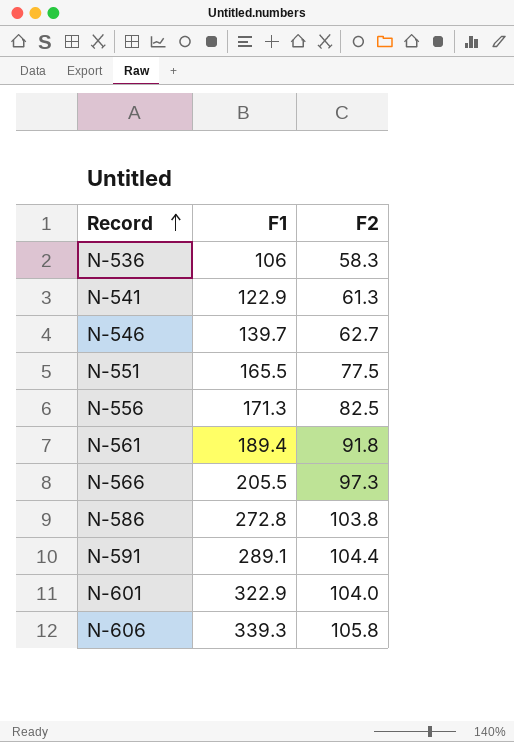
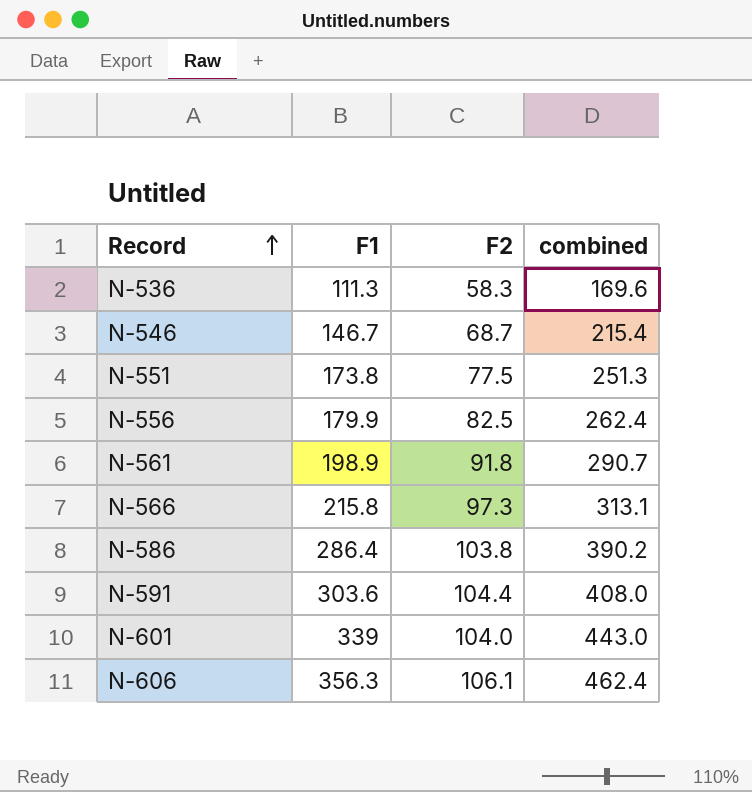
column combined | formula: none -> [F1] + [F2]
row N-541: 122.9 | 61.3 -> none
N-536 | F1: 106 -> 111.3
N-546 | F1: 139.7 -> 146.7
N-546 | F2: 62.7 -> 68.7
N-551 | F1: 165.5 -> 173.8
N-556 | F1: 171.3 -> 179.9
N-561 | F1: 189.4 -> 198.9
N-566 | F1: 205.5 -> 215.8
N-586 | F1: 272.8 -> 286.4
N-591 | F1: 289.1 -> 303.6
N-601 | F1: 322.9 -> 339
N-606 | F1: 339.3 -> 356.3
N-606 | F2: 105.8 -> 106.1

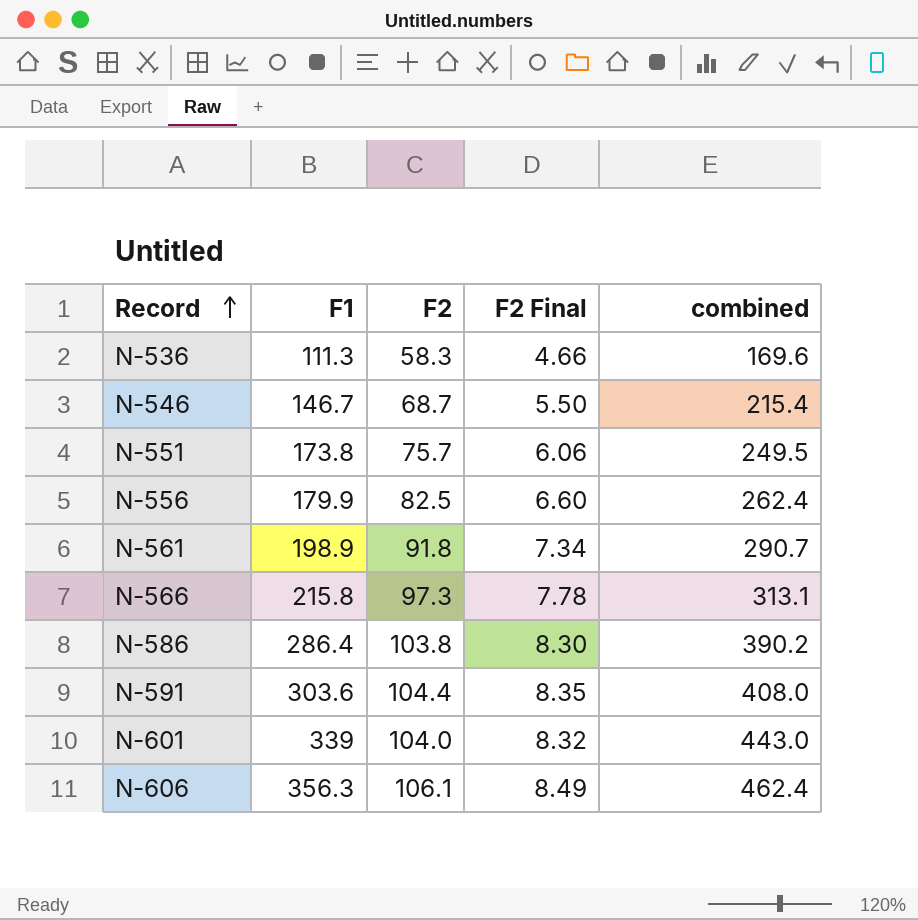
column F2 Final | formula: none -> [F2] * 0.08
N-551 | F2: 77.5 -> 75.7
N-551 | combined: 251.3 -> 249.5

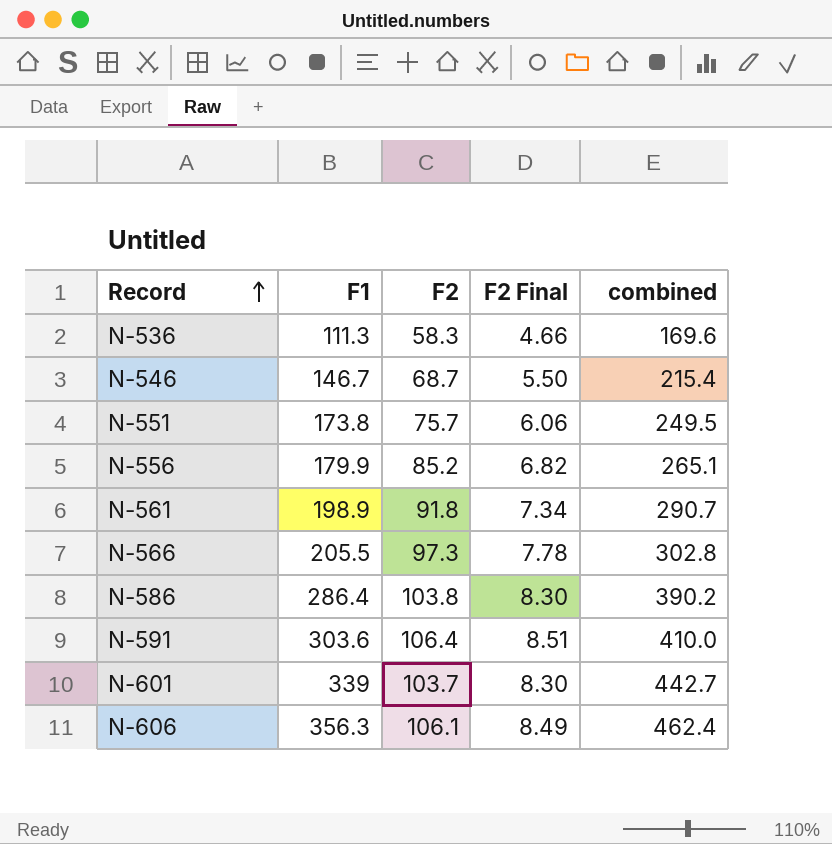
N-556 | F2: 82.5 -> 85.2
N-556 | F2 Final: 6.60 -> 6.82
N-556 | combined: 262.4 -> 265.1
N-566 | F1: 215.8 -> 205.5
N-566 | combined: 313.1 -> 302.8
N-591 | F2: 104.4 -> 106.4
N-591 | F2 Final: 8.35 -> 8.51
N-591 | combined: 408.0 -> 410.0
N-601 | F2: 104.0 -> 103.7
N-601 | F2 Final: 8.32 -> 8.30
N-601 | combined: 443.0 -> 442.7

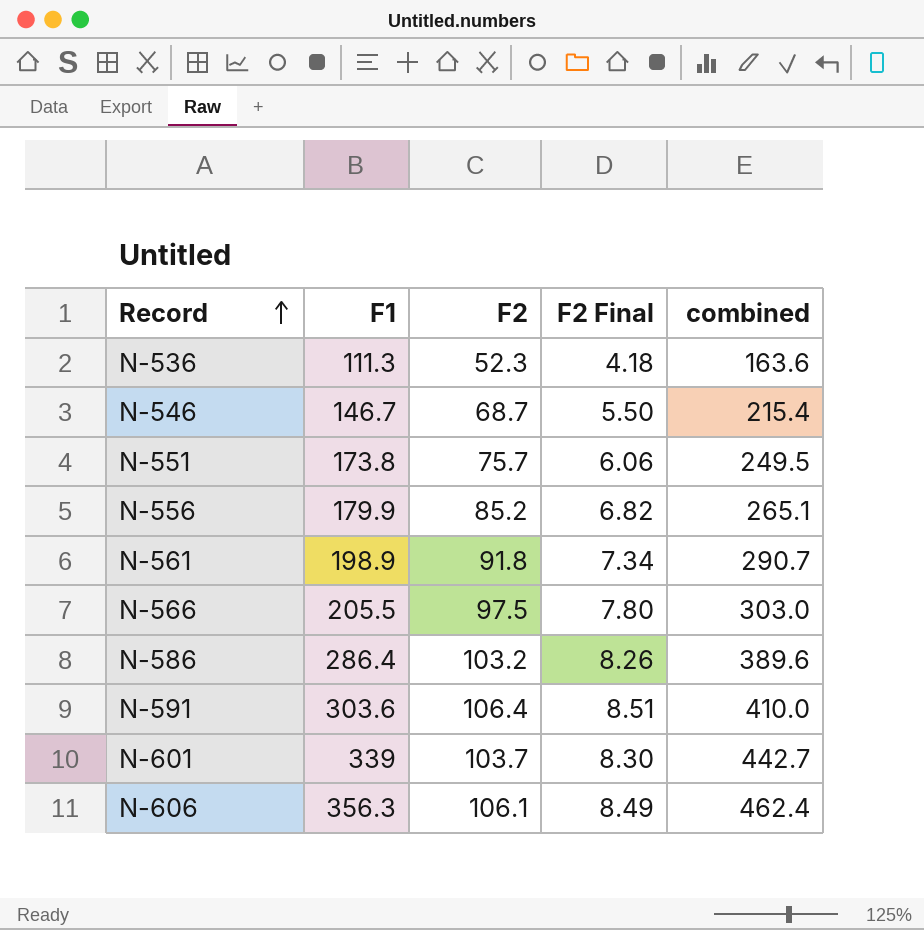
N-536 | F2: 58.3 -> 52.3
N-536 | F2 Final: 4.66 -> 4.18
N-536 | combined: 169.6 -> 163.6
N-566 | F2: 97.3 -> 97.5
N-566 | F2 Final: 7.78 -> 7.80
N-566 | combined: 302.8 -> 303.0
N-586 | F2: 103.8 -> 103.2
N-586 | F2 Final: 8.30 -> 8.26
N-586 | combined: 390.2 -> 389.6

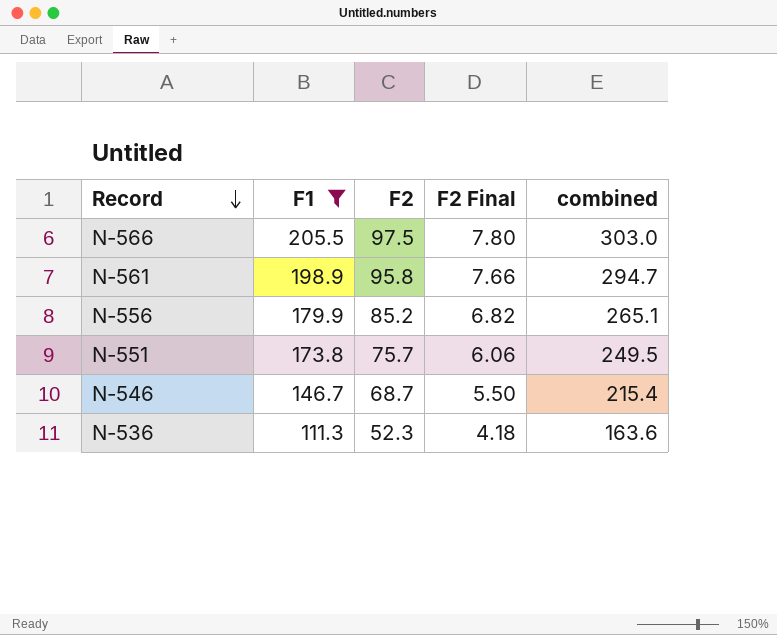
filter: none -> F1 <= 205.5
row order: Record ascending -> Record descending
N-561 | F2: 91.8 -> 95.8
N-561 | F2 Final: 7.34 -> 7.66
N-561 | combined: 290.7 -> 294.7

